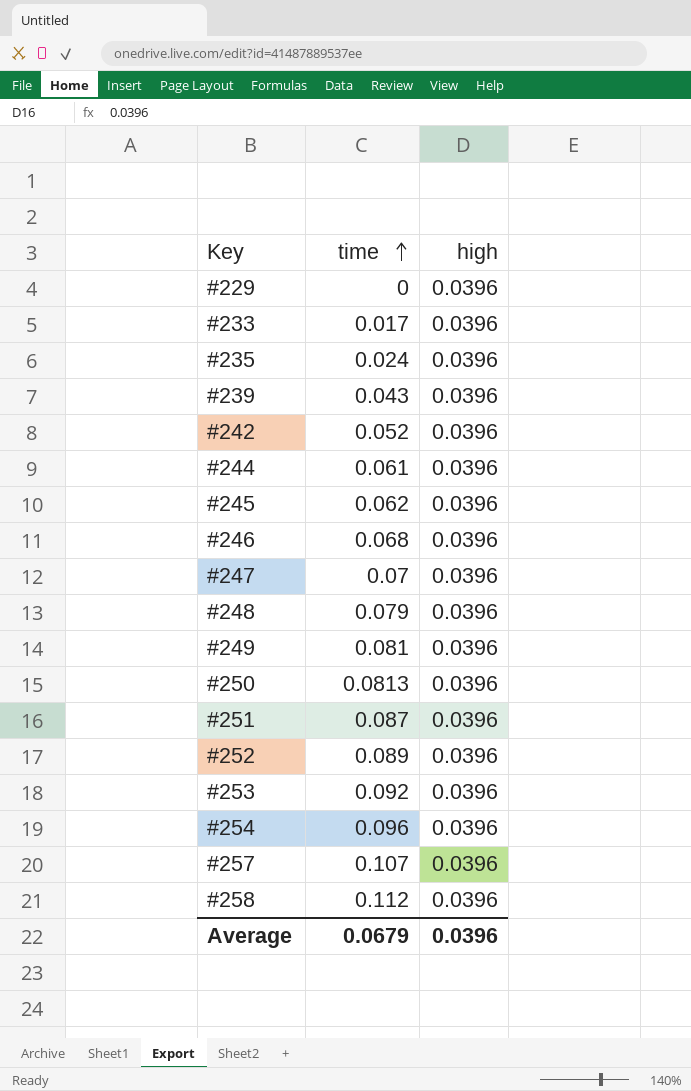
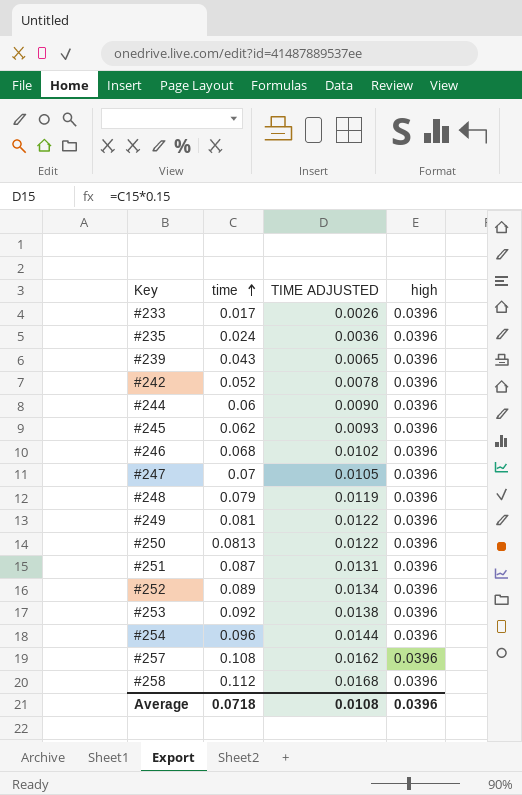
column TIME ADJUSTED | formula: none -> [time] * 0.15
row #229: 0 | 0.0396 -> none
#244 | time: 0.061 -> 0.06
#257 | time: 0.107 -> 0.108
Average | time: 0.0679 -> 0.0718

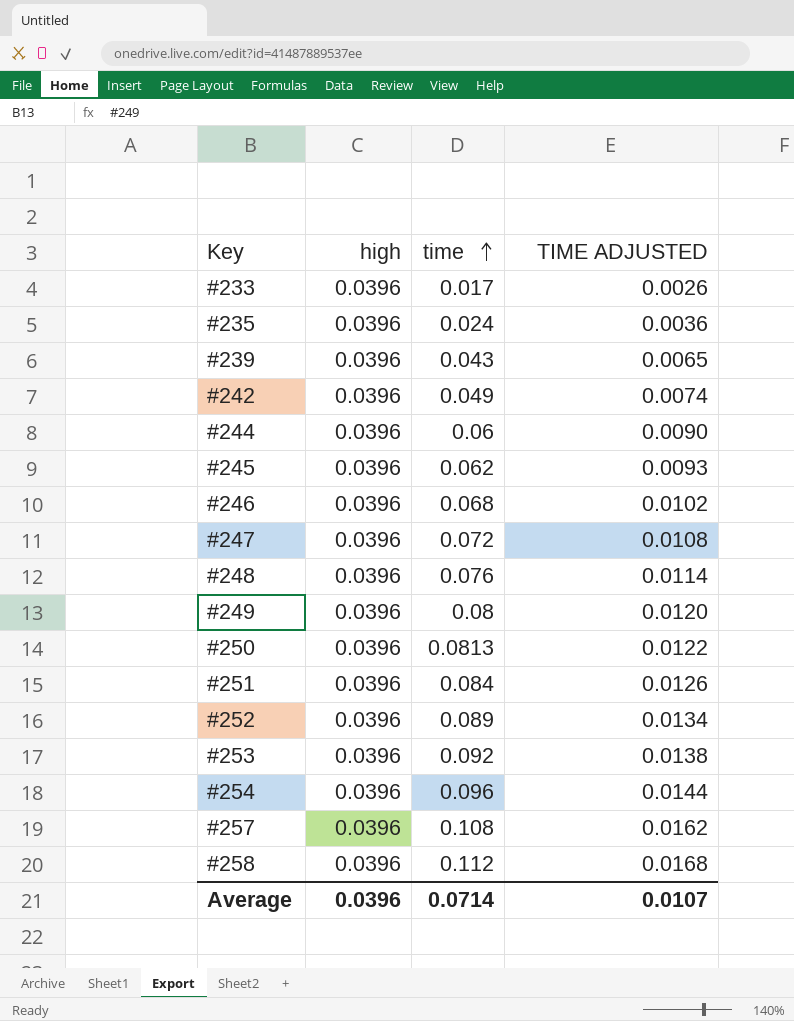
column high | position: 4 -> 2
#242 | time: 0.052 -> 0.049
#242 | TIME ADJUSTED: 0.0078 -> 0.0074
#247 | time: 0.07 -> 0.072
#247 | TIME ADJUSTED: 0.0105 -> 0.0108
#248 | time: 0.079 -> 0.076
#248 | TIME ADJUSTED: 0.0119 -> 0.0114
#249 | time: 0.081 -> 0.08
#249 | TIME ADJUSTED: 0.0122 -> 0.0120
#251 | time: 0.087 -> 0.084
#251 | TIME ADJUSTED: 0.0131 -> 0.0126
Average | time: 0.0718 -> 0.0714
Average | TIME ADJUSTED: 0.0108 -> 0.0107

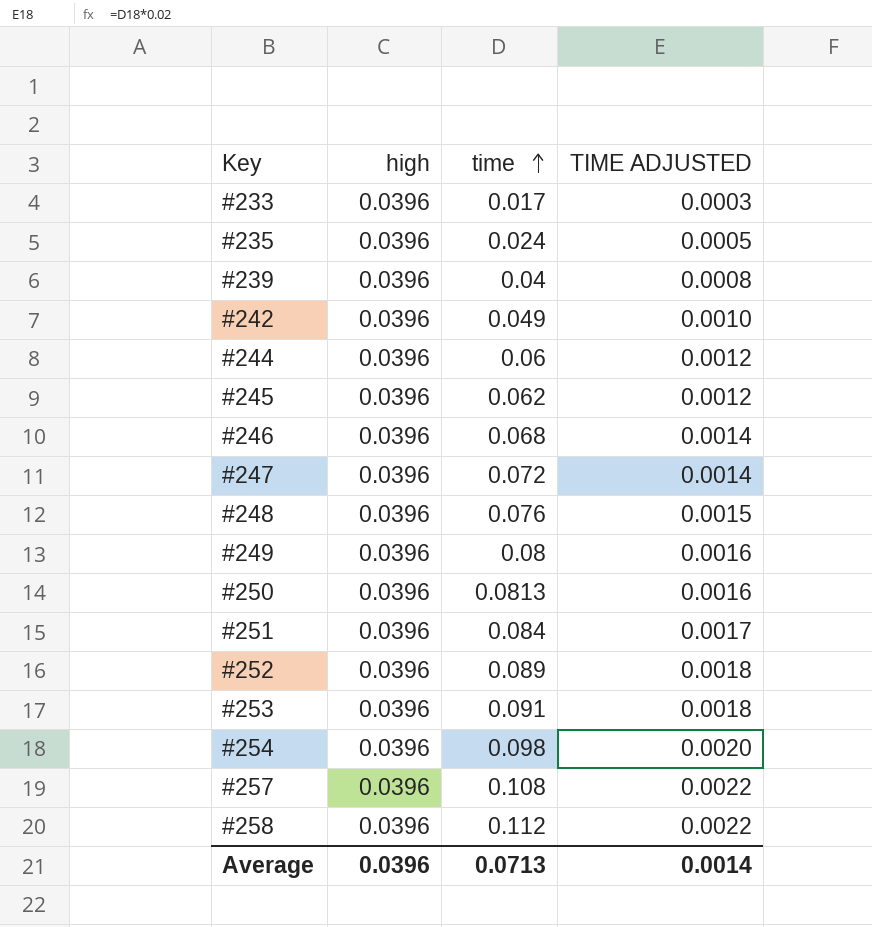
column TIME ADJUSTED | formula: [time] * 0.15 -> [time] * 0.02
#239 | time: 0.043 -> 0.04
#253 | time: 0.092 -> 0.091
#254 | time: 0.096 -> 0.098
Average | time: 0.0714 -> 0.0713
Average | TIME ADJUSTED: 0.0107 -> 0.0014

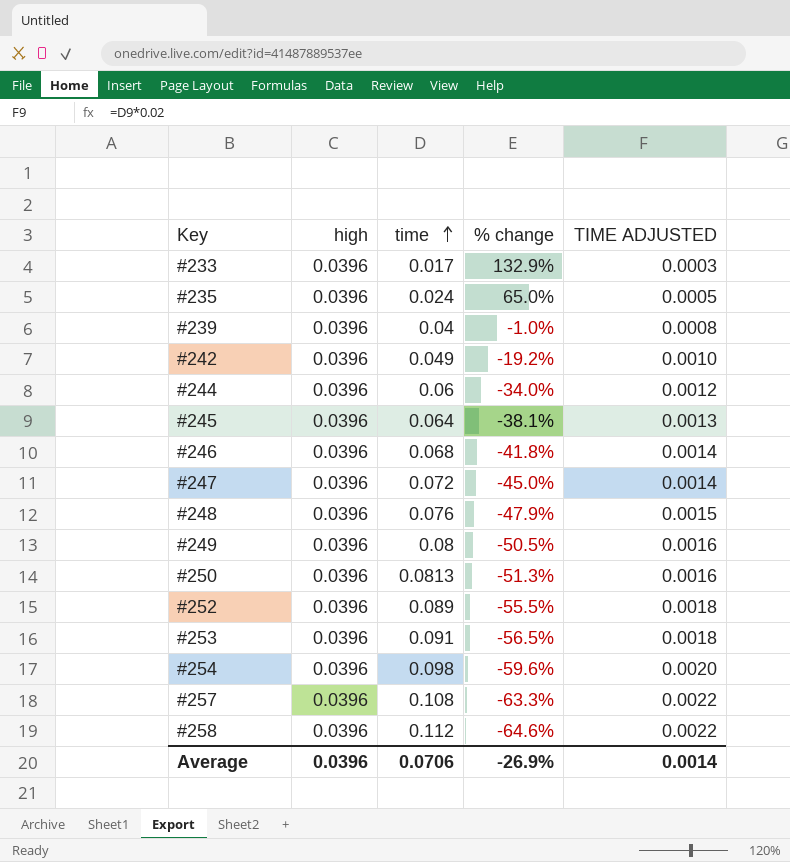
column % change | formula: none -> ([high] - [time]) / [time]
row #251: 0.0396 | 0.084 | 0.0017 -> none
#245 | time: 0.062 -> 0.064
#245 | TIME ADJUSTED: 0.0012 -> 0.0013
Average | time: 0.0713 -> 0.0706

